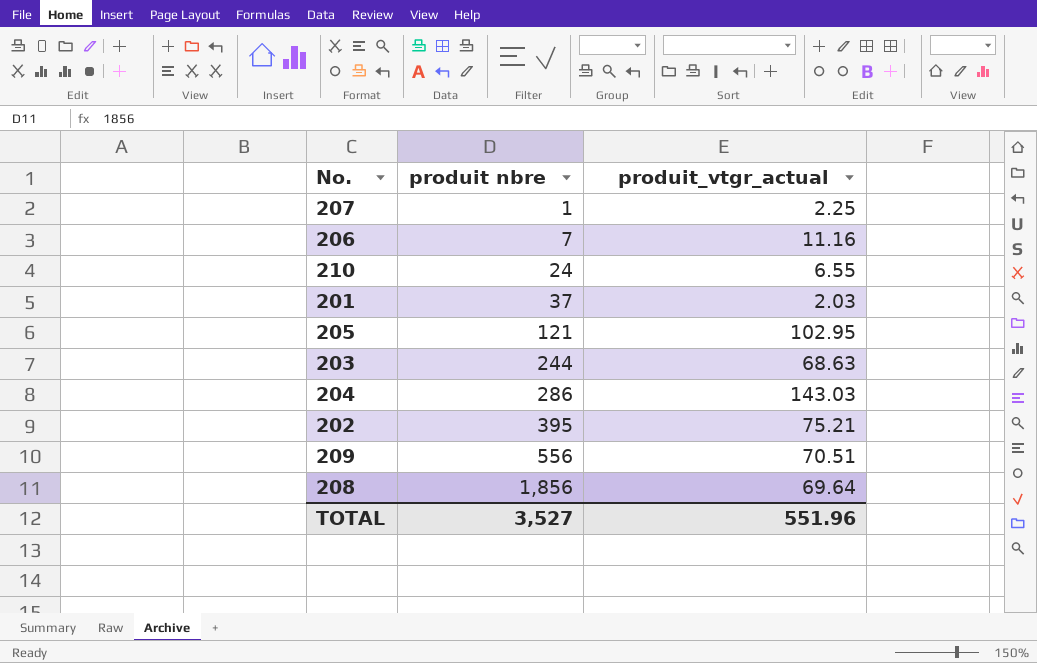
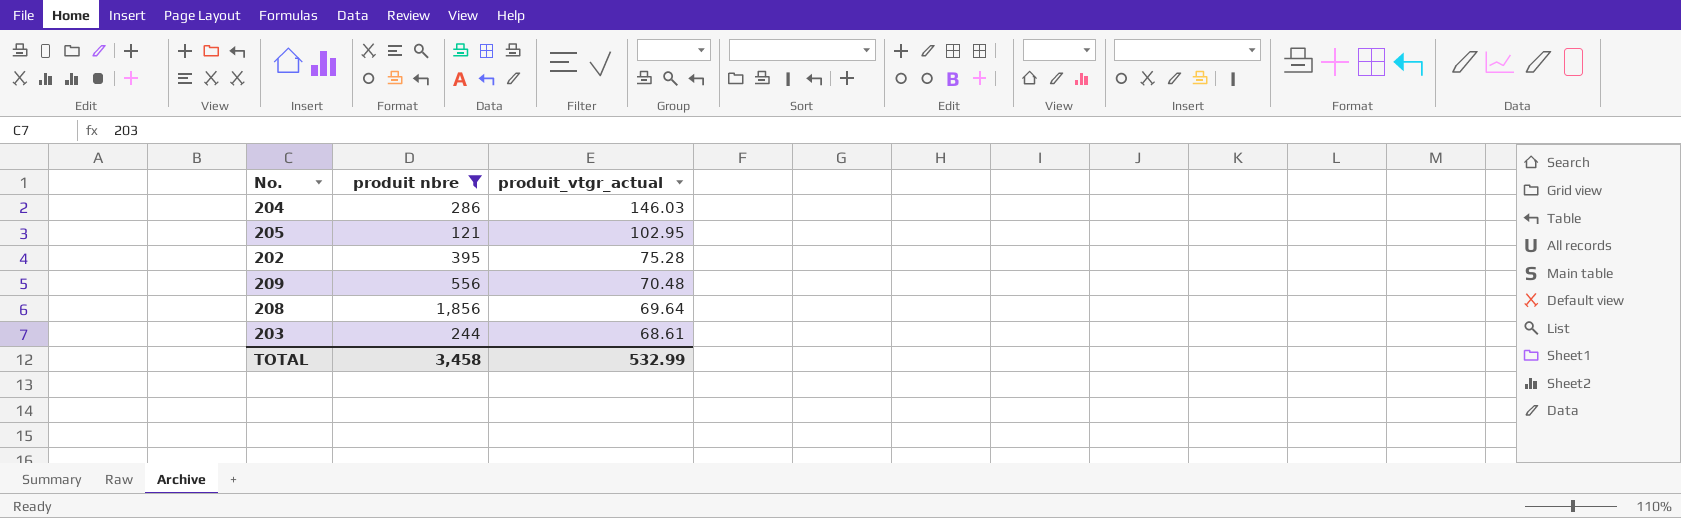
filter: none -> produit nbre >= 121
row order: produit nbre ascending -> produit_vtgr_actual descending
204 | produit_vtgr_actual: 143.03 -> 146.03
202 | produit_vtgr_actual: 75.21 -> 75.28
209 | produit_vtgr_actual: 70.51 -> 70.48
203 | produit_vtgr_actual: 68.63 -> 68.61
TOTAL | produit nbre: 3,527 -> 3,458
TOTAL | produit_vtgr_actual: 551.96 -> 532.99

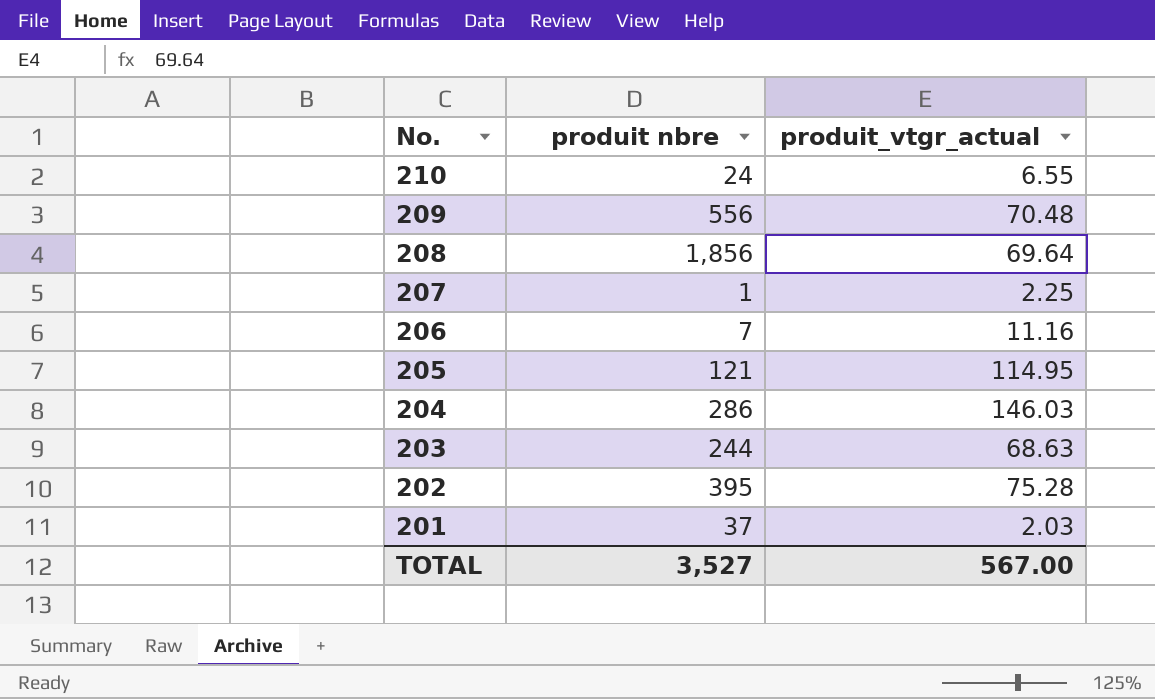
filter: produit nbre >= 121 -> none
row order: produit_vtgr_actual descending -> No. descending
205 | produit_vtgr_actual: 102.95 -> 114.95
203 | produit_vtgr_actual: 68.61 -> 68.63
TOTAL | produit nbre: 3,458 -> 3,527
TOTAL | produit_vtgr_actual: 532.99 -> 567.00

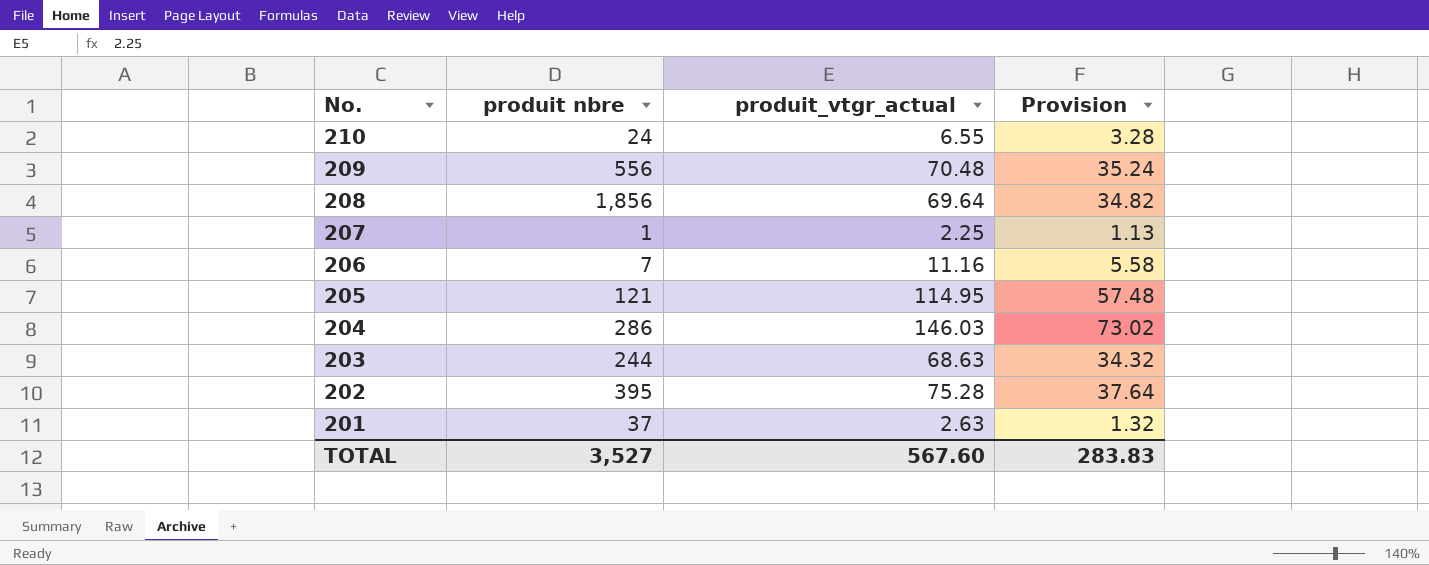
column Provision | formula: none -> [produit_vtgr_actual] * 0.5
201 | produit_vtgr_actual: 2.03 -> 2.63
TOTAL | produit_vtgr_actual: 567.00 -> 567.60

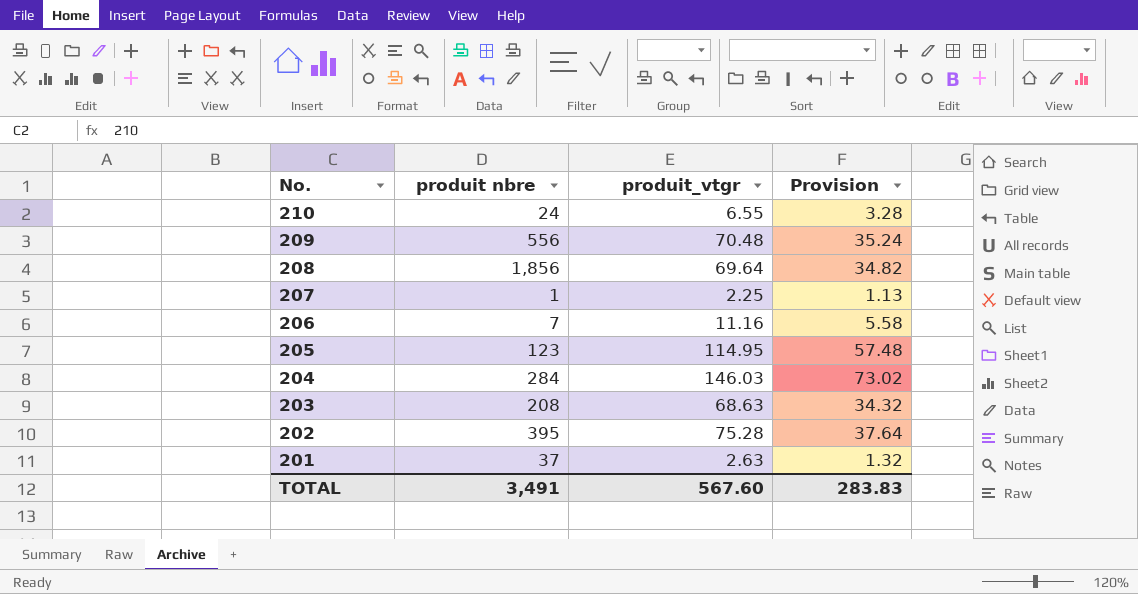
column name: produit_vtgr_actual -> produit_vtgr
205 | produit nbre: 121 -> 123
204 | produit nbre: 286 -> 284
203 | produit nbre: 244 -> 208
TOTAL | produit nbre: 3,527 -> 3,491

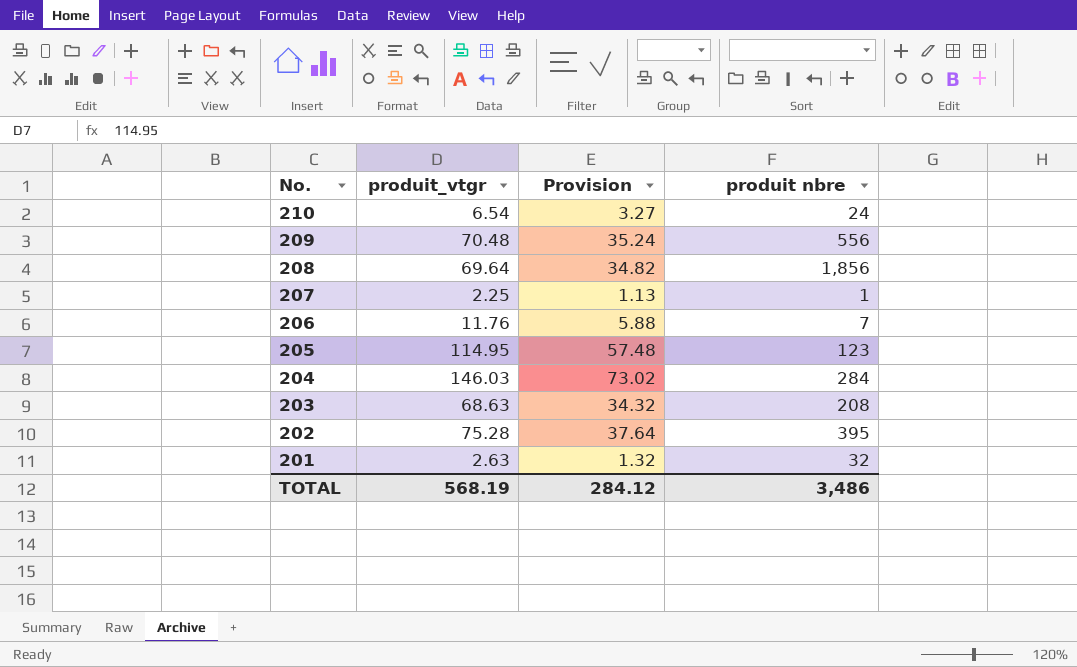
column produit nbre | position: 2 -> 4
210 | produit_vtgr: 6.55 -> 6.54
210 | Provision: 3.28 -> 3.27
206 | produit_vtgr: 11.16 -> 11.76
206 | Provision: 5.58 -> 5.88
201 | produit nbre: 37 -> 32
TOTAL | produit_vtgr: 567.60 -> 568.19
TOTAL | Provision: 283.83 -> 284.12
TOTAL | produit nbre: 3,491 -> 3,486

